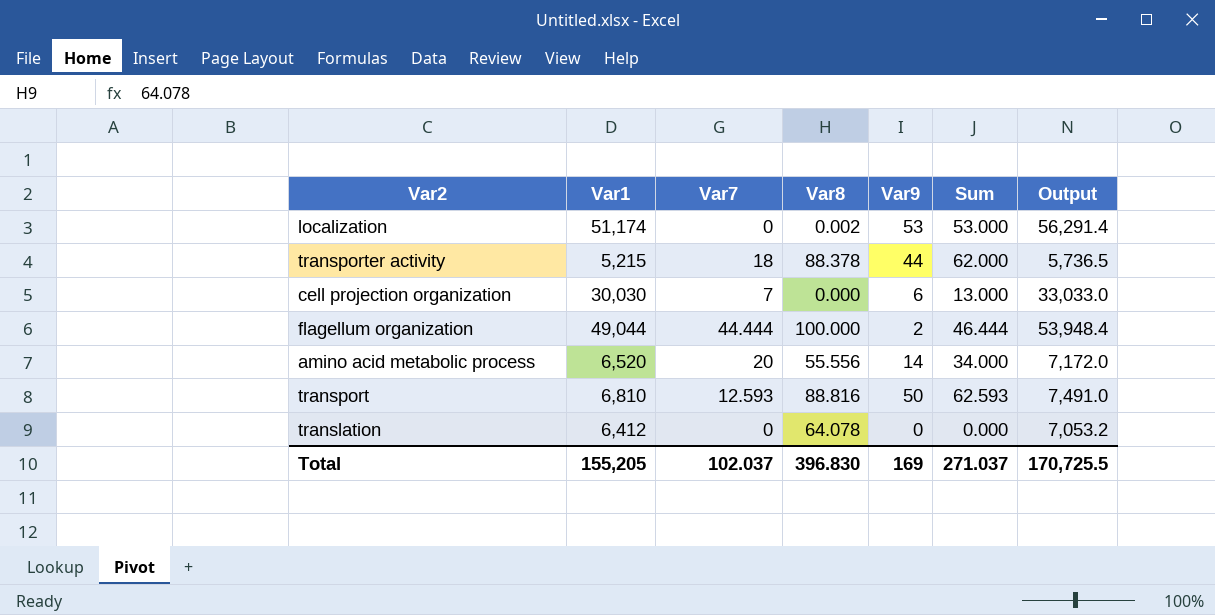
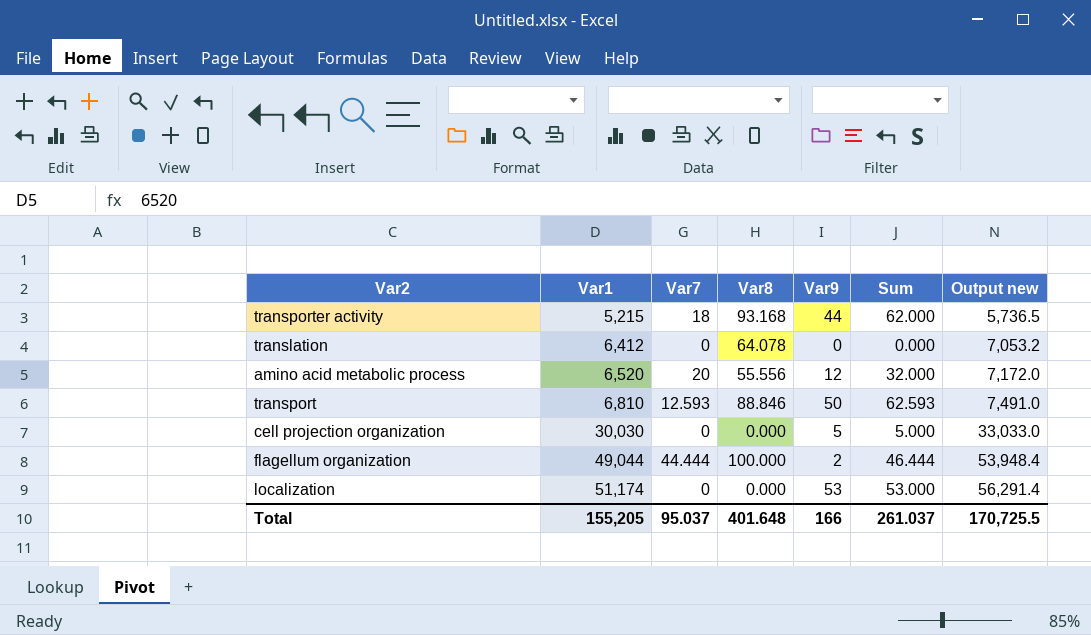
row order: none -> Var1 ascending
column name: Output -> Output new
transporter activity | Var8: 88.378 -> 93.168
amino acid metabolic process | Var9: 14 -> 12
amino acid metabolic process | Sum: 34.000 -> 32.000
transport | Var8: 88.816 -> 88.846
cell projection organization | Var7: 7 -> 0
cell projection organization | Var9: 6 -> 5
cell projection organization | Sum: 13.000 -> 5.000
localization | Var8: 0.002 -> 0.000
Total | Var7: 102.037 -> 95.037
Total | Var8: 396.830 -> 401.648
Total | Var9: 169 -> 166
Total | Sum: 271.037 -> 261.037

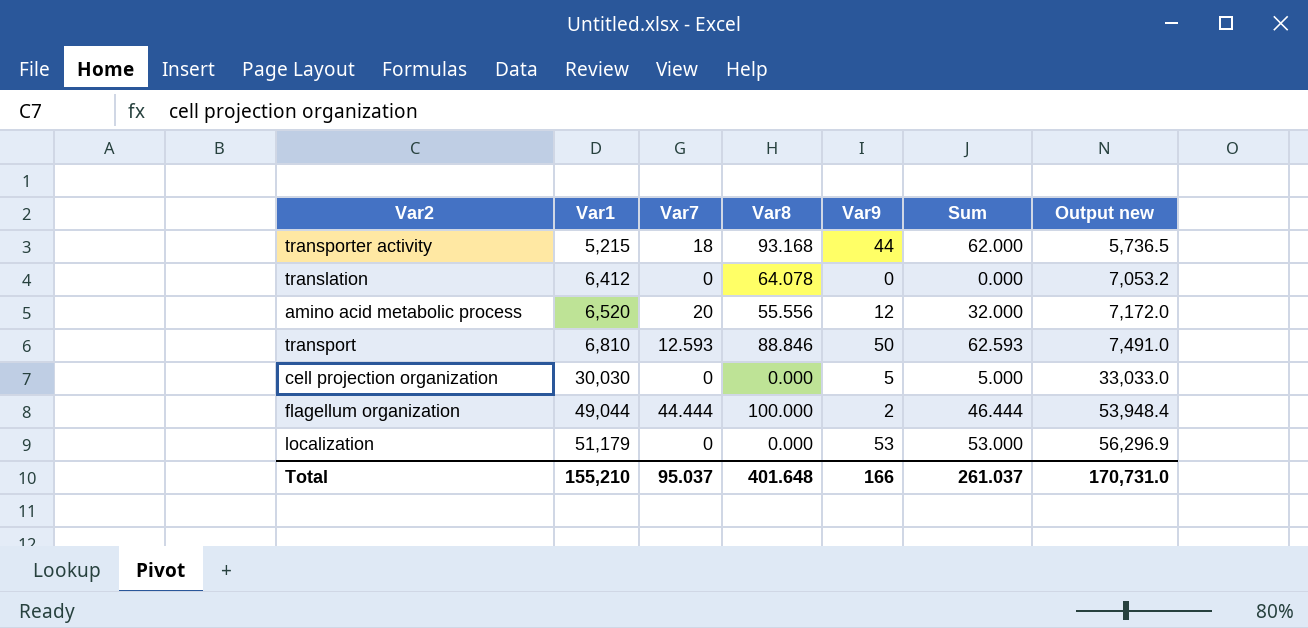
localization | Var1: 51,174 -> 51,179
localization | Output new: 56,291.4 -> 56,296.9
Total | Var1: 155,205 -> 155,210
Total | Output new: 170,725.5 -> 170,731.0

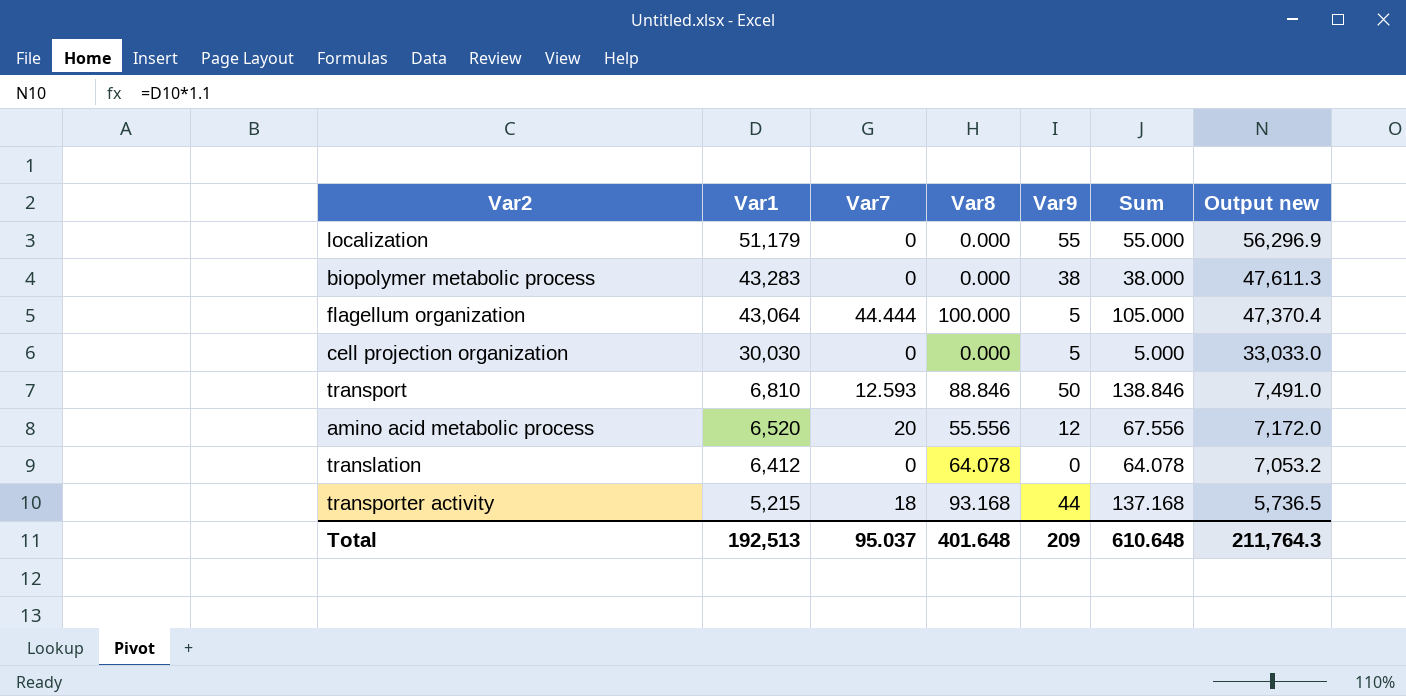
row order: Var1 ascending -> Var1 descending
column Sum | formula: [Var7] + [Var9] -> [Var8] + [Var9]
localization | Var9: 53 -> 55
row biopolymer metabolic process: none -> 43,283 | 0 | 0.000 | 38 | 38.000 | 47,611.3
flagellum organization | Var1: 49,044 -> 43,064
flagellum organization | Var9: 2 -> 5
flagellum organization | Output new: 53,948.4 -> 47,370.4
Total | Var1: 155,210 -> 192,513
Total | Var9: 166 -> 209
Total | Sum: 261.037 -> 610.648
Total | Output new: 170,731.0 -> 211,764.3

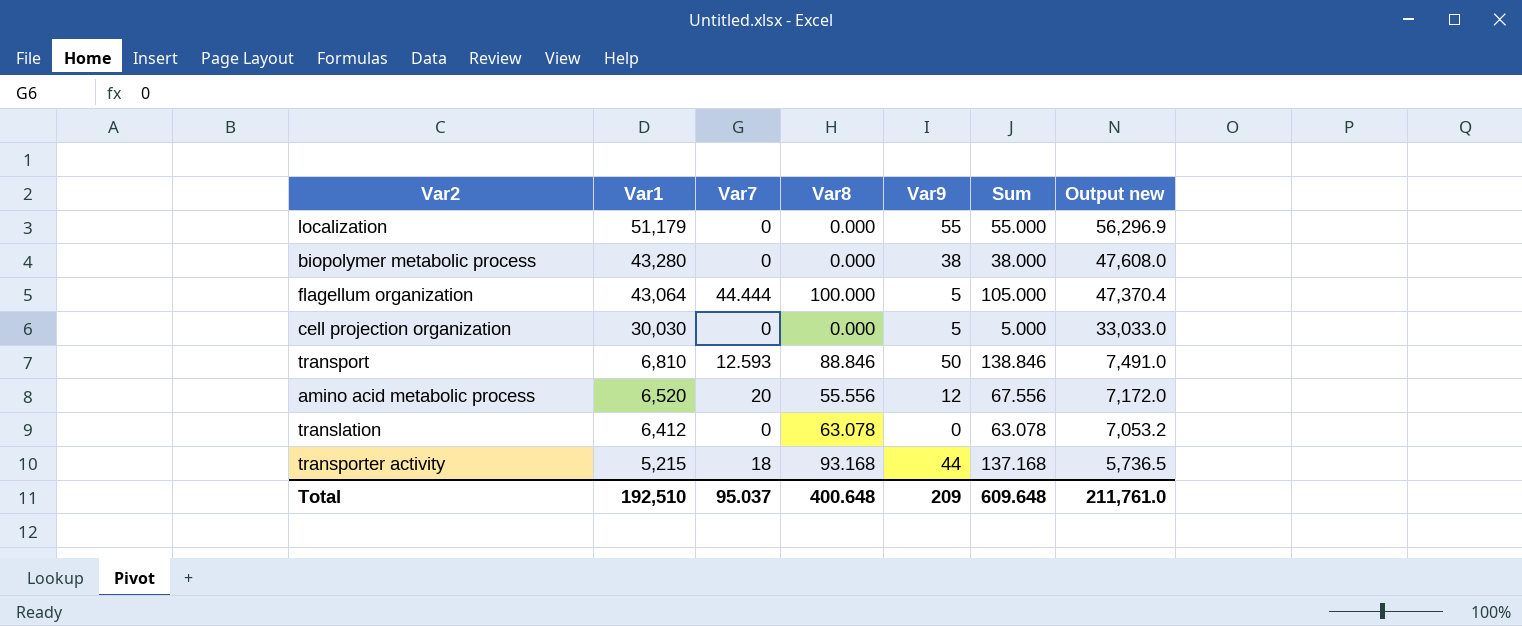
biopolymer metabolic process | Var1: 43,283 -> 43,280
biopolymer metabolic process | Output new: 47,611.3 -> 47,608.0
translation | Var8: 64.078 -> 63.078
translation | Sum: 64.078 -> 63.078
Total | Var1: 192,513 -> 192,510
Total | Var8: 401.648 -> 400.648
Total | Sum: 610.648 -> 609.648
Total | Output new: 211,764.3 -> 211,761.0

